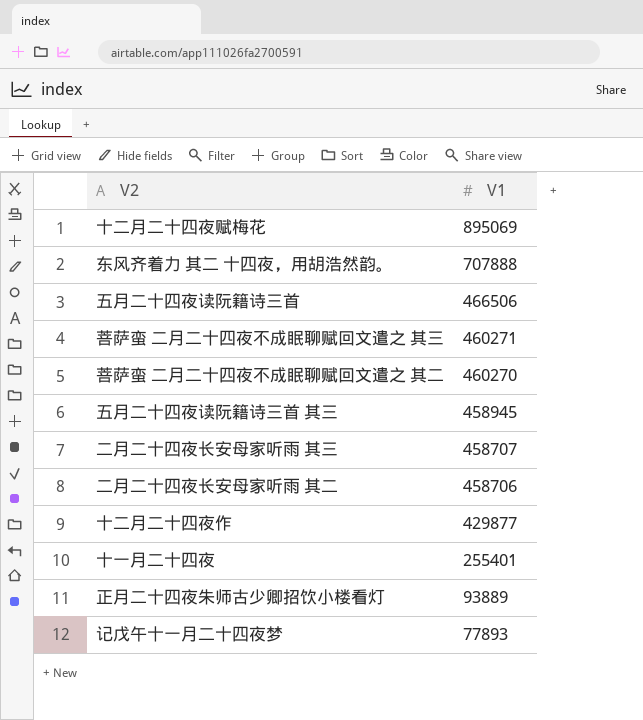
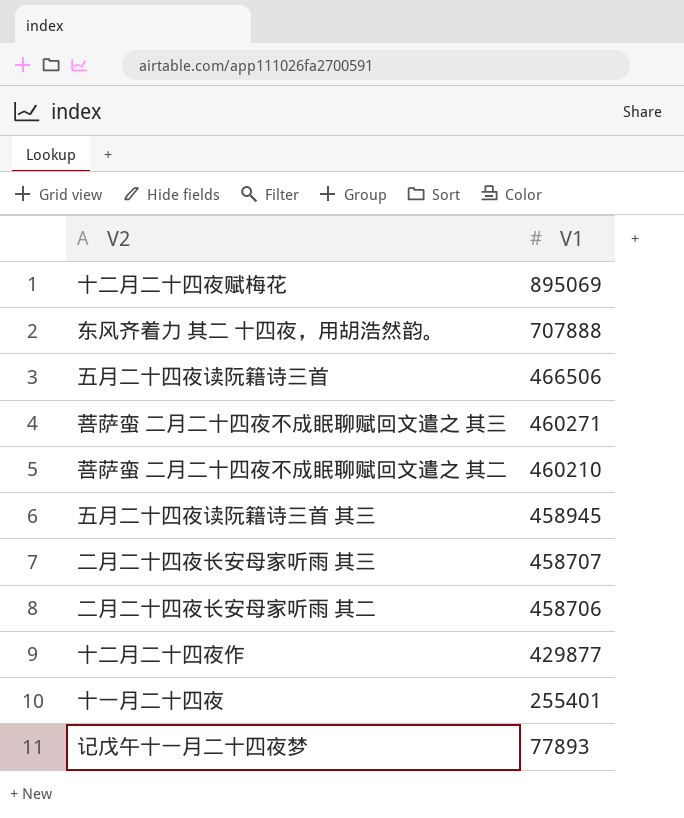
row 正月二十四夜朱师古少卿招饮小楼看灯: 93889 -> none
菩萨蛮 二月二十四夜不成眠聊赋回文遣之 其二 | V1: 460270 -> 460210

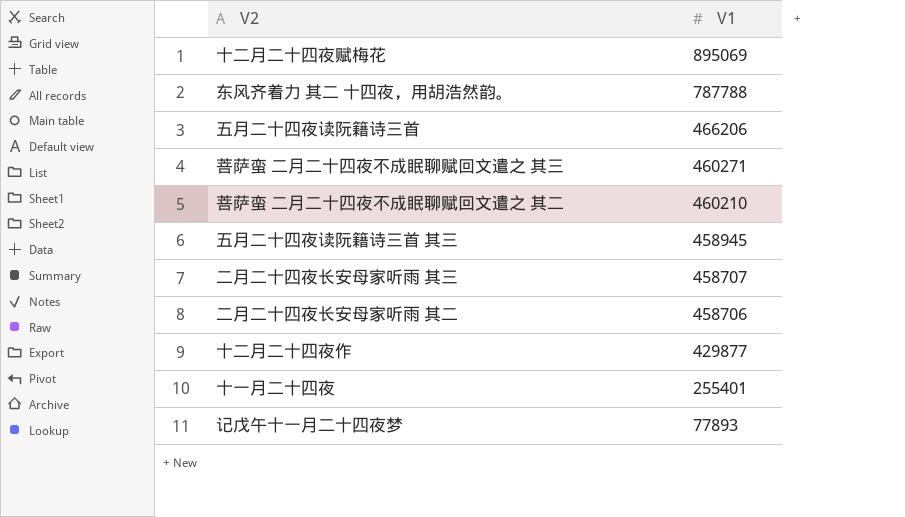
东风齐着力 其二 十四夜，用胡浩然韵。 | V1: 707888 -> 787788
五月二十四夜读阮籍诗三首 | V1: 466506 -> 466206

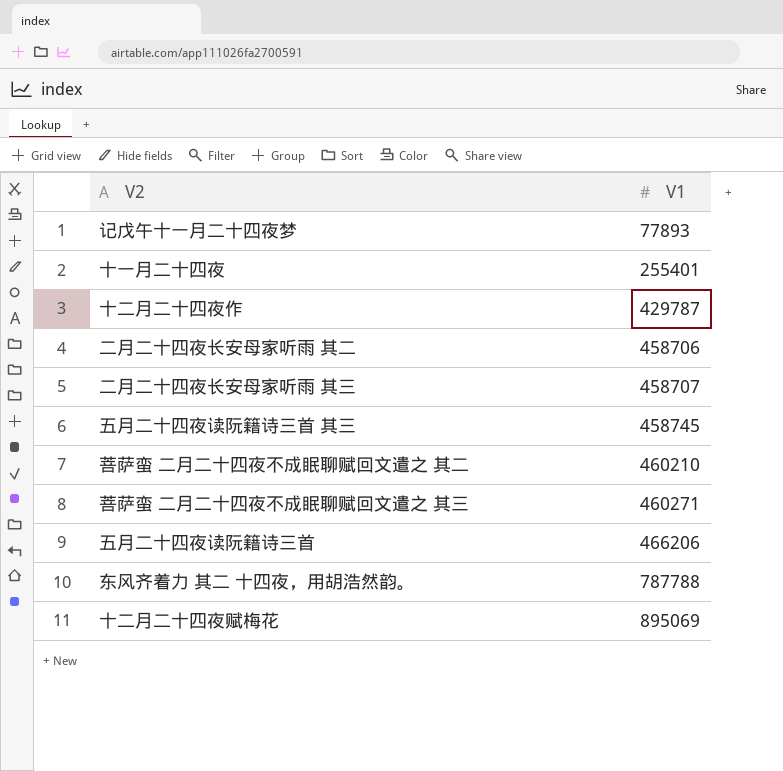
row order: V1 descending -> V1 ascending
十二月二十四夜作 | V1: 429877 -> 429787
五月二十四夜读阮籍诗三首 其三 | V1: 458945 -> 458745

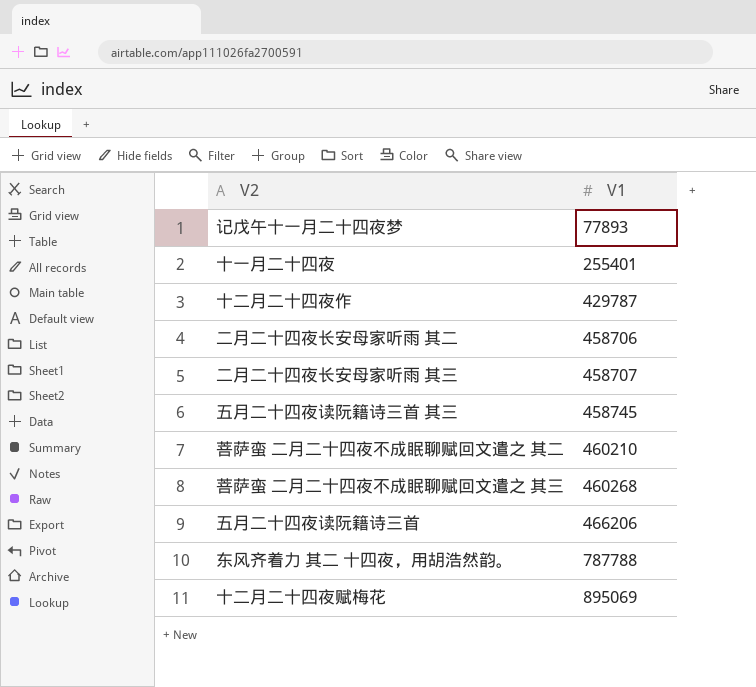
菩萨蛮 二月二十四夜不成眠聊赋回文遣之 其三 | V1: 460271 -> 460268

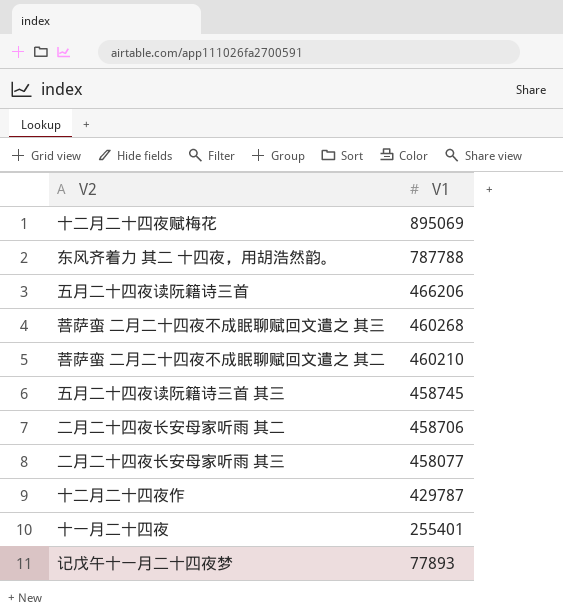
row order: V1 ascending -> V1 descending
二月二十四夜长安母家听雨 其三 | V1: 458707 -> 458077

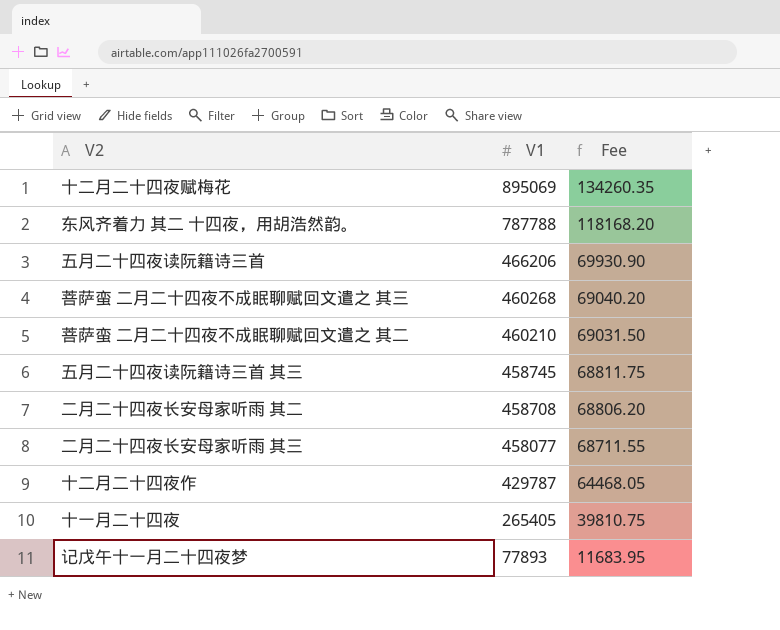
column Fee | formula: none -> [V1] * 0.15
二月二十四夜长安母家听雨 其二 | V1: 458706 -> 458708
十一月二十四夜 | V1: 255401 -> 265405

